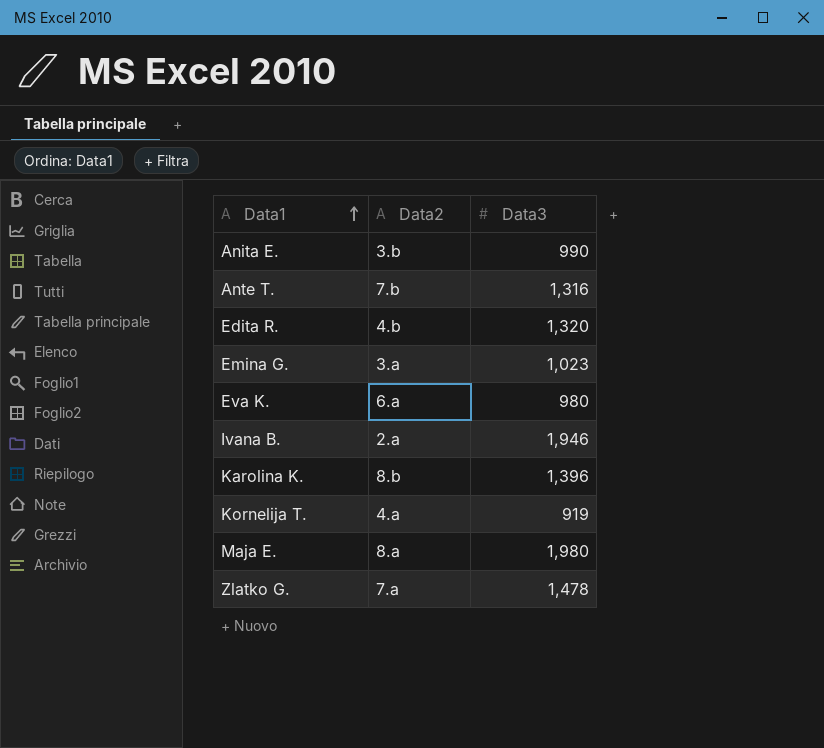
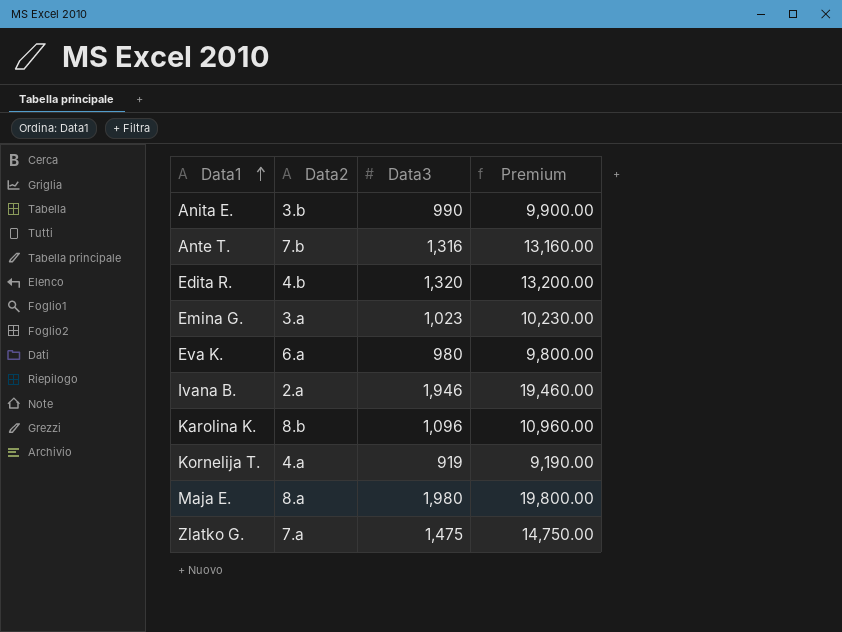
column Premium | formula: none -> [Data3] * 10
Karolina K. | Data3: 1,396 -> 1,096
Zlatko G. | Data3: 1,478 -> 1,475

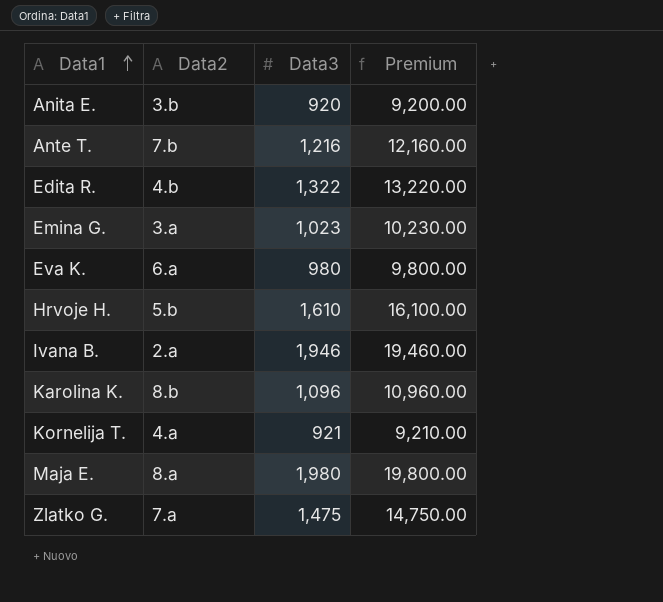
Anita E. | Data3: 990 -> 920
Anita E. | Premium: 9,900.00 -> 9,200.00
Ante T. | Data3: 1,316 -> 1,216
Ante T. | Premium: 13,160.00 -> 12,160.00
Edita R. | Data3: 1,320 -> 1,322
Edita R. | Premium: 13,200.00 -> 13,220.00
row Hrvoje H.: none -> 5.b | 1,610 | 16,100.00
Kornelija T. | Data3: 919 -> 921
Kornelija T. | Premium: 9,190.00 -> 9,210.00

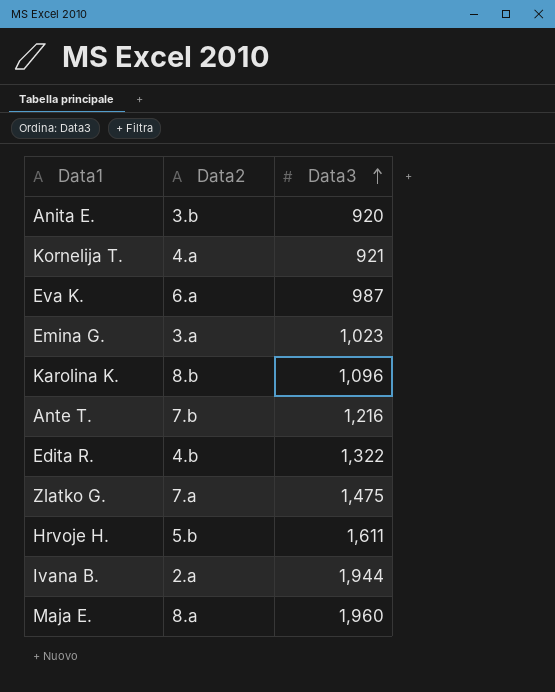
row order: Data1 ascending -> Data3 ascending
column Premium | formula: [Data3] * 10 -> none
Eva K. | Data3: 980 -> 987
Hrvoje H. | Data3: 1,610 -> 1,611
Ivana B. | Data3: 1,946 -> 1,944
Maja E. | Data3: 1,980 -> 1,960

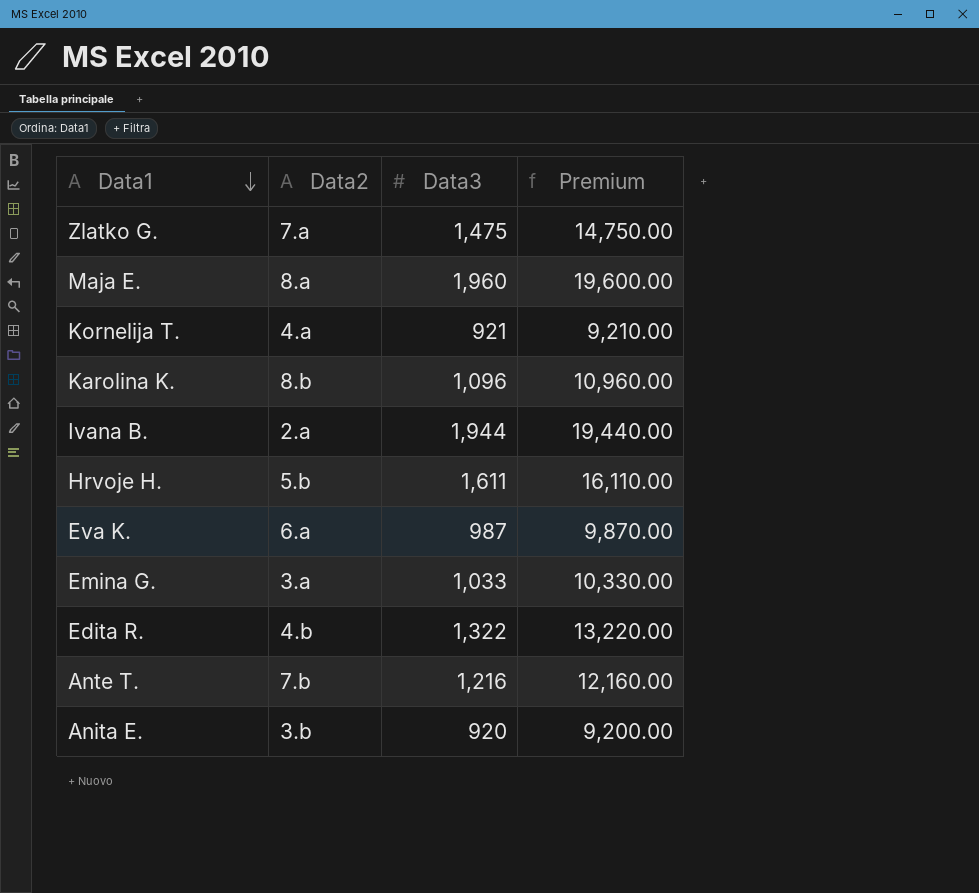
row order: Data3 ascending -> Data1 descending
column Premium | formula: none -> [Data3] * 10
Emina G. | Data3: 1,023 -> 1,033

